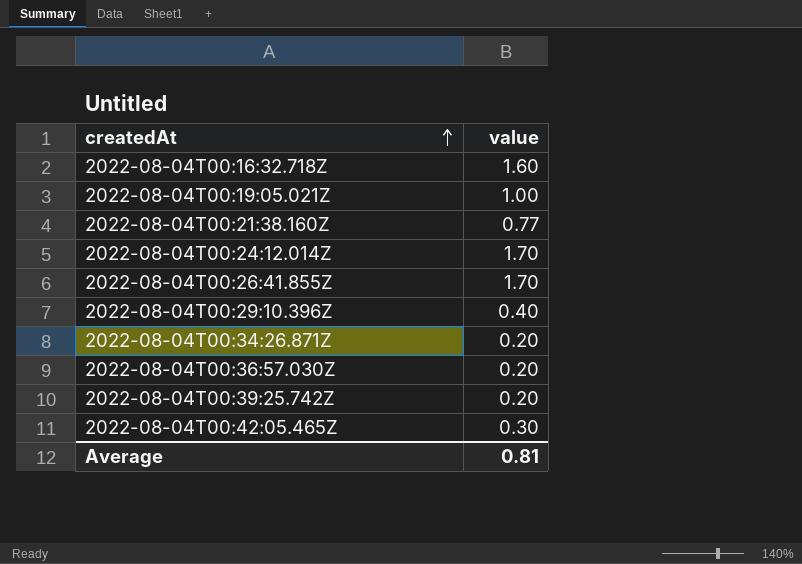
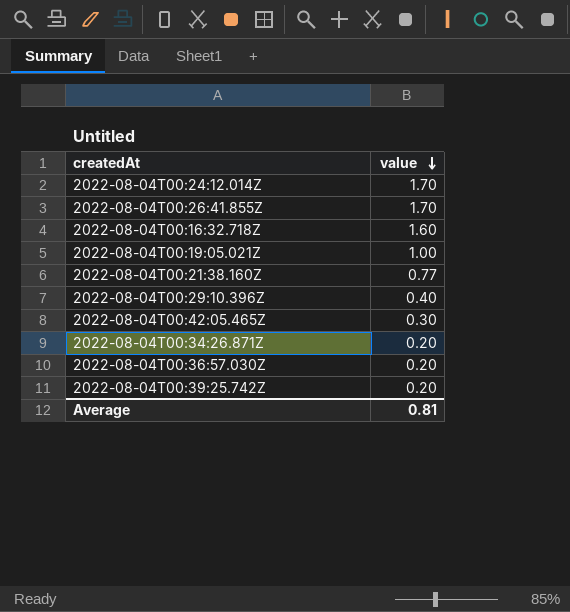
row order: createdAt ascending -> value descending

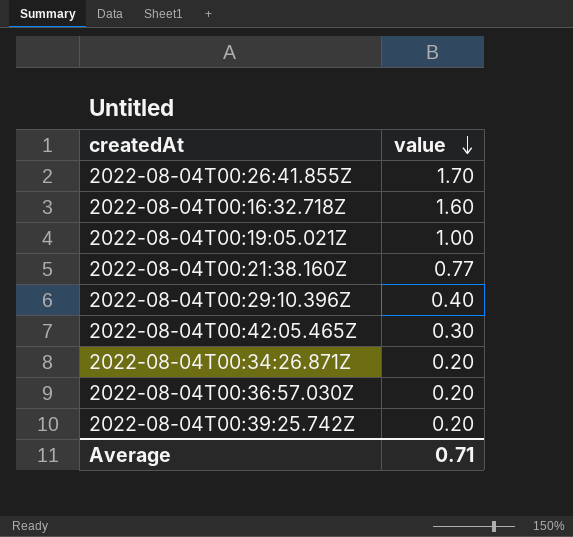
row 2022-08-04T00:24:12.014Z: 1.70 -> none
Average | value: 0.81 -> 0.71

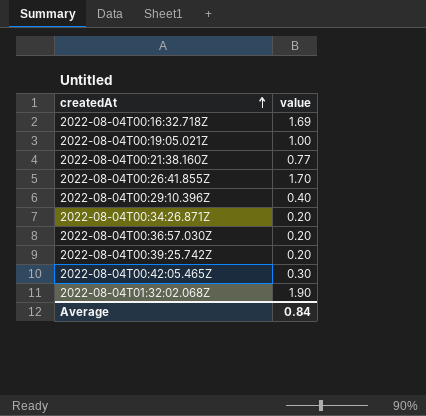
row order: value descending -> createdAt ascending
2022-08-04T00:16:32.718Z | value: 1.60 -> 1.69
row 2022-08-04T01:32:02.068Z: none -> 1.90
Average | value: 0.71 -> 0.84

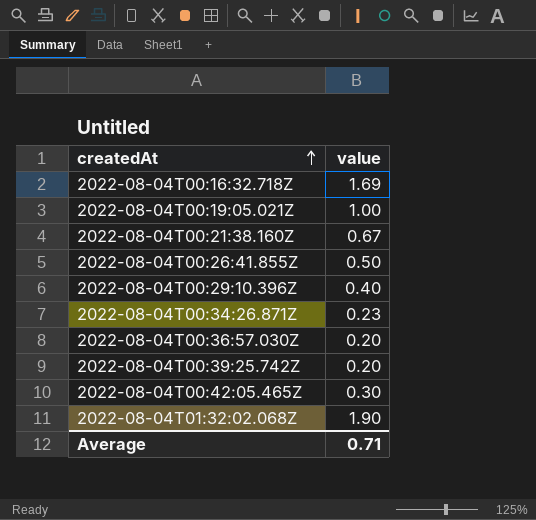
2022-08-04T00:21:38.160Z | value: 0.77 -> 0.67
2022-08-04T00:26:41.855Z | value: 1.70 -> 0.50
2022-08-04T00:34:26.871Z | value: 0.20 -> 0.23
Average | value: 0.84 -> 0.71

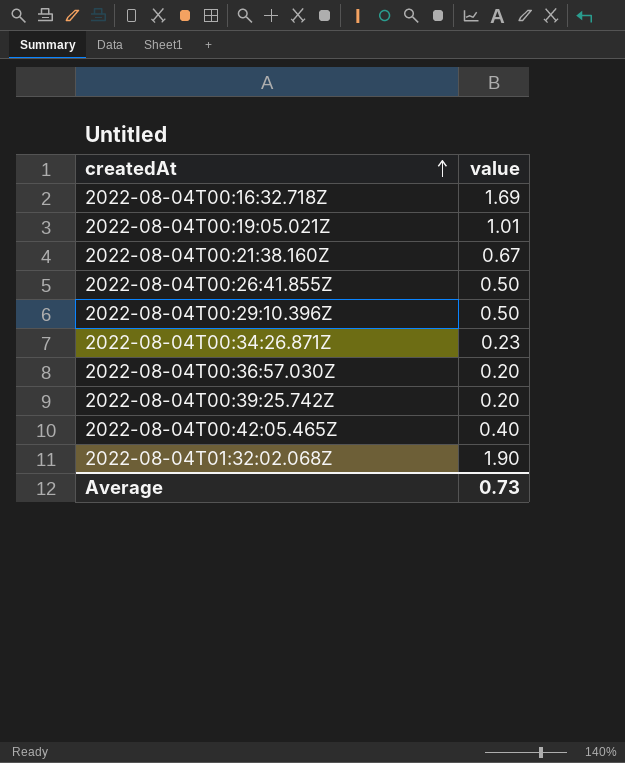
2022-08-04T00:19:05.021Z | value: 1.00 -> 1.01
2022-08-04T00:29:10.396Z | value: 0.40 -> 0.50
2022-08-04T00:42:05.465Z | value: 0.30 -> 0.40
Average | value: 0.71 -> 0.73

